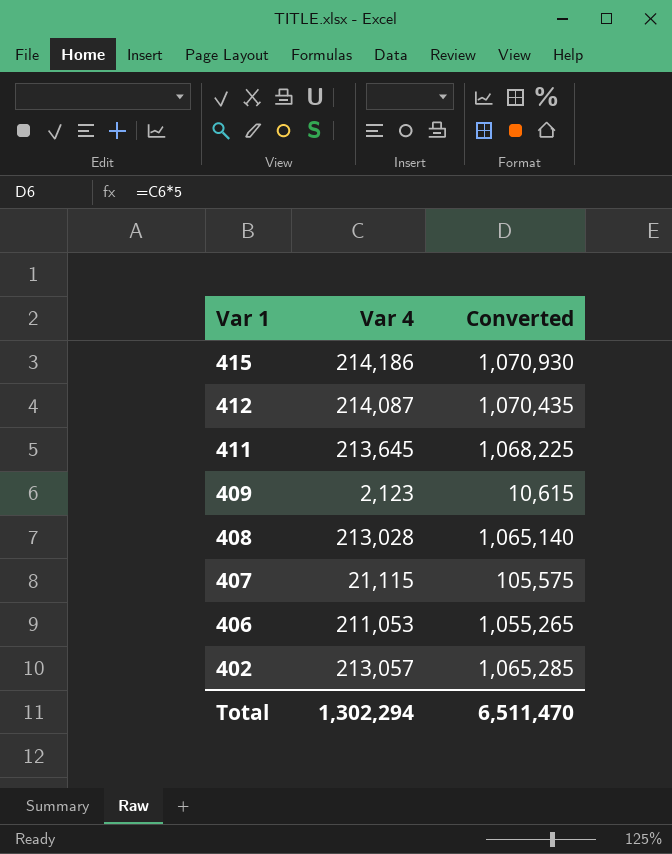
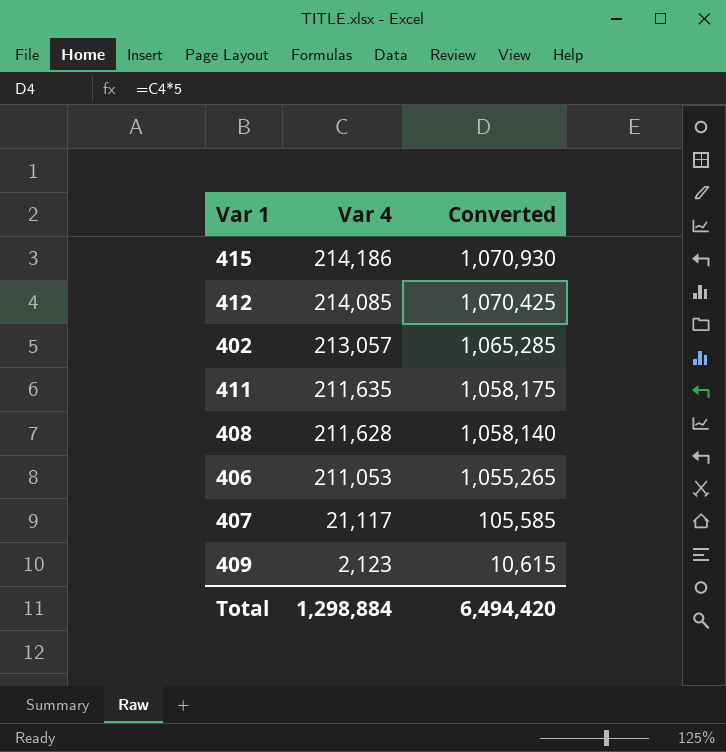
row order: Var 1 descending -> Var 4 descending
412 | Var 4: 214,087 -> 214,085
412 | Converted: 1,070,435 -> 1,070,425
411 | Var 4: 213,645 -> 211,635
411 | Converted: 1,068,225 -> 1,058,175
408 | Var 4: 213,028 -> 211,628
408 | Converted: 1,065,140 -> 1,058,140
407 | Var 4: 21,115 -> 21,117
407 | Converted: 105,575 -> 105,585
Total | Var 4: 1,302,294 -> 1,298,884
Total | Converted: 6,511,470 -> 6,494,420

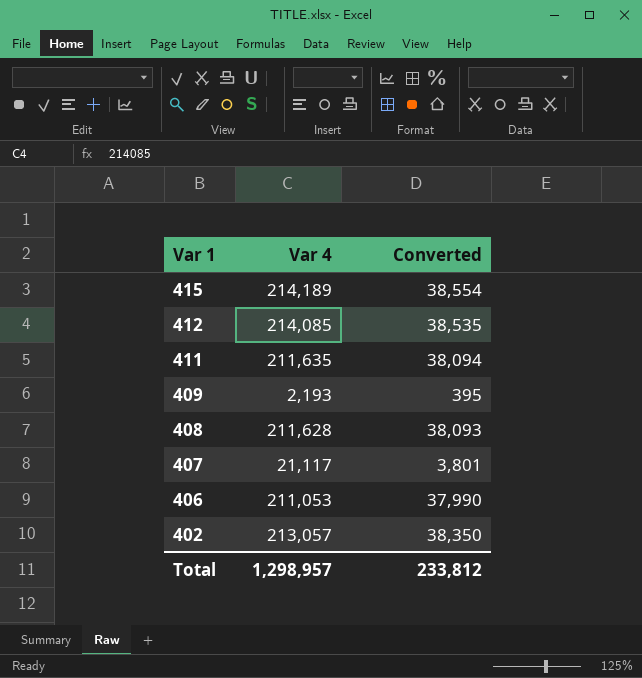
row order: Var 4 descending -> Var 1 descending
column Converted | formula: [Var 4] * 5 -> [Var 4] * 0.18
415 | Var 4: 214,186 -> 214,189
409 | Var 4: 2,123 -> 2,193
Total | Var 4: 1,298,884 -> 1,298,957
Total | Converted: 6,494,420 -> 233,812

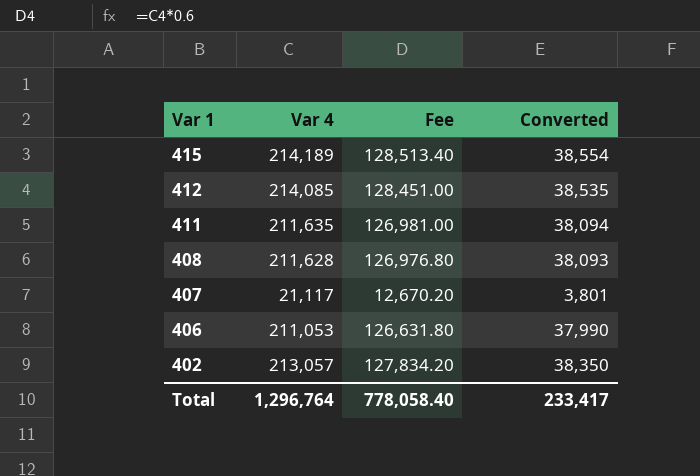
column Fee | formula: none -> [Var 4] * 0.6
row 409: 2,193 | 395 -> none
Total | Var 4: 1,298,957 -> 1,296,764
Total | Converted: 233,812 -> 233,417

